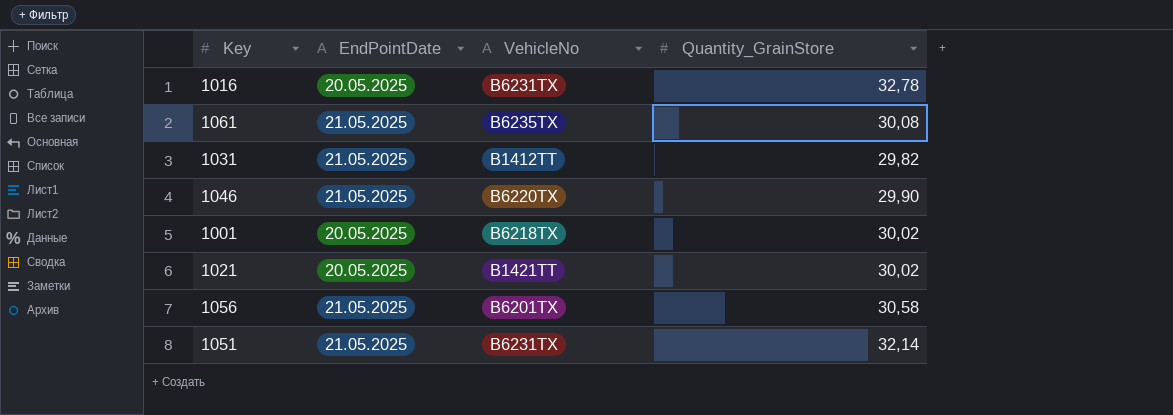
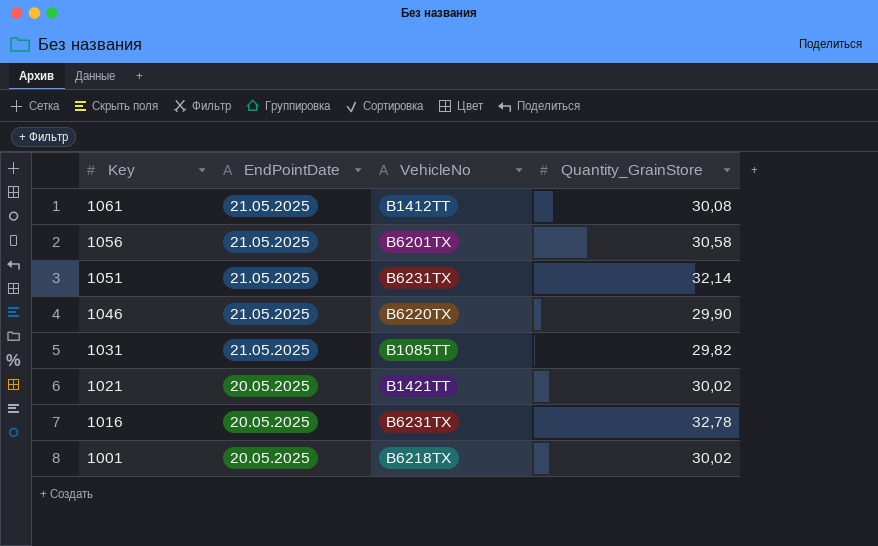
row order: none -> Key descending
1061 | VehicleNo: В6235ТХ -> В1412ТТ
1031 | VehicleNo: В1412ТТ -> В1085ТТ

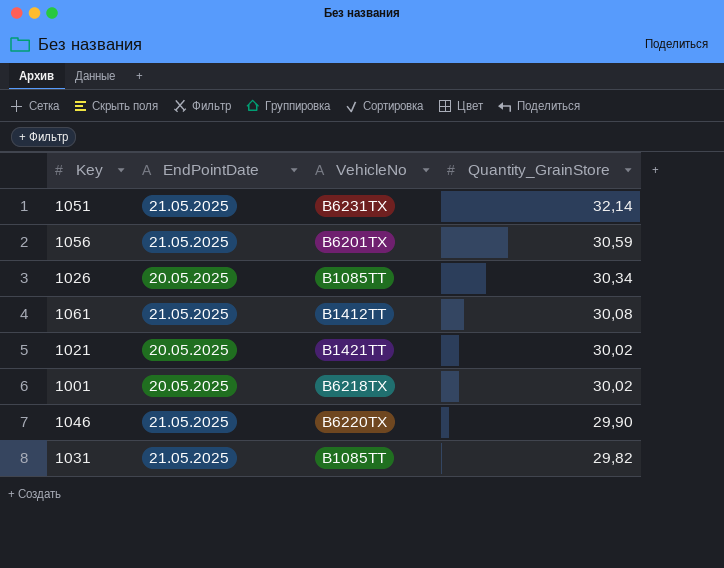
row order: Key descending -> Quantity_GrainStore descending
row 1016: 20.05.2025 | В6231ТХ | 32,78 -> none
1056 | Quantity_GrainStore: 30,58 -> 30,59
row 1026: none -> 20.05.2025 | В1085ТТ | 30,34

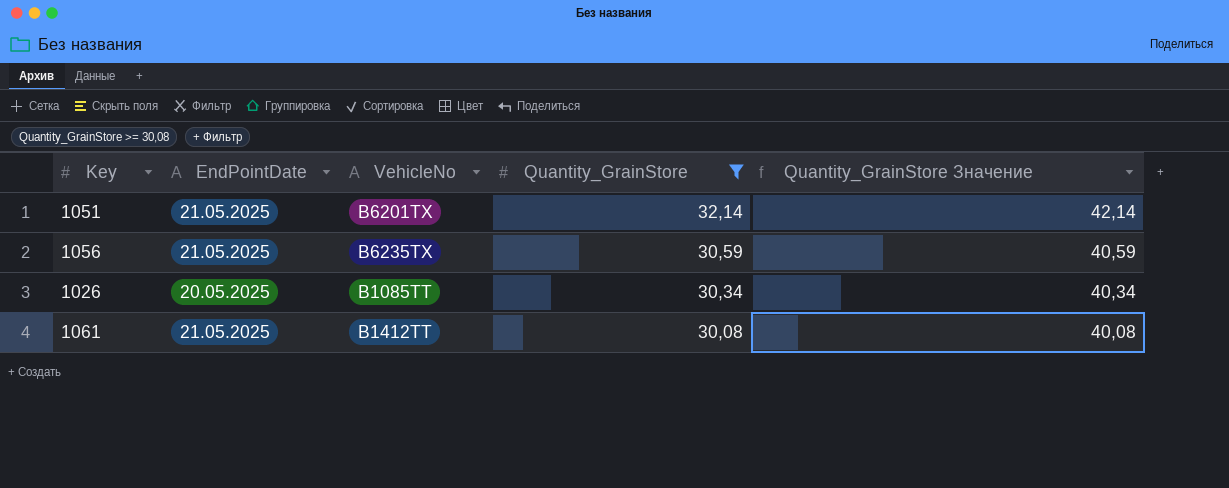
filter: none -> Quantity_GrainStore >= 30,08
column Quantity_GrainStore Значение | formula: none -> [Quantity_GrainStore] + 10
1051 | VehicleNo: В6231ТХ -> В6201ТХ
1056 | VehicleNo: В6201ТХ -> В6235ТХ

